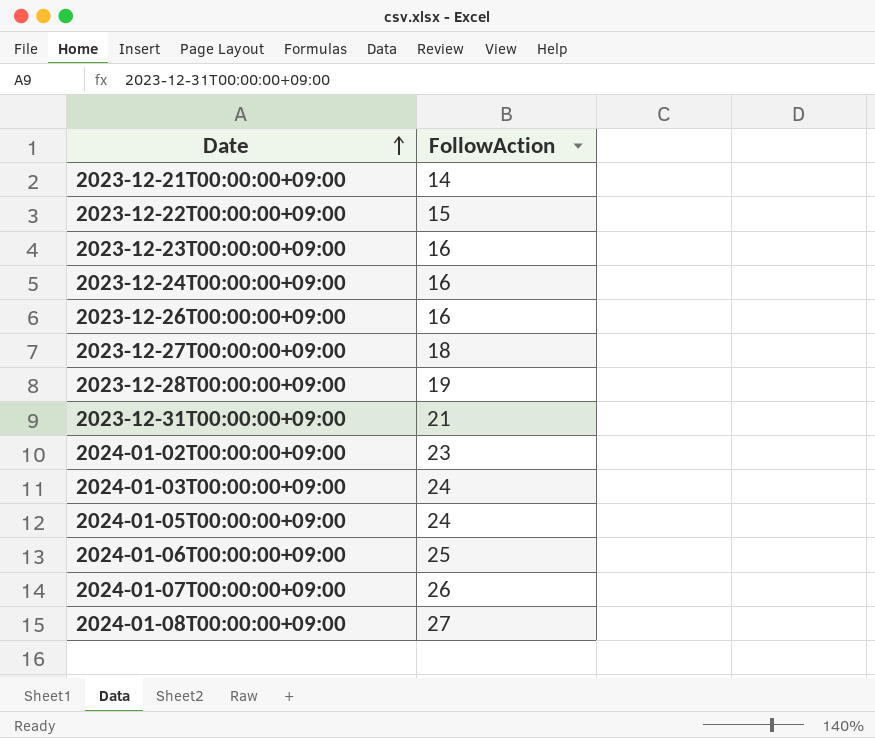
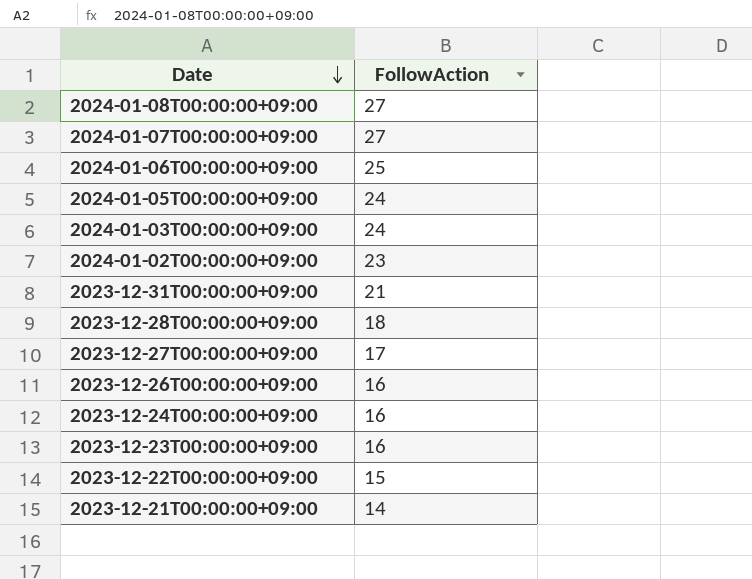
row order: Date ascending -> Date descending
2024-01-07T00:00:00+09:00 | FollowAction: 26 -> 27
2023-12-28T00:00:00+09:00 | FollowAction: 19 -> 18
2023-12-27T00:00:00+09:00 | FollowAction: 18 -> 17

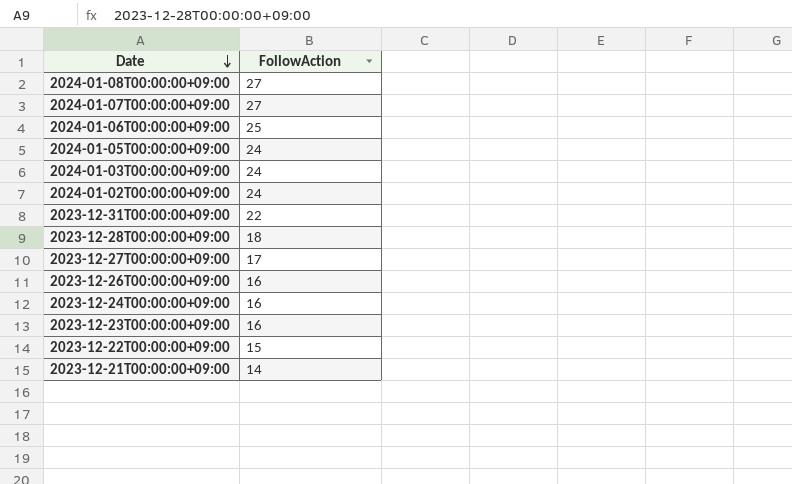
2024-01-02T00:00:00+09:00 | FollowAction: 23 -> 24
2023-12-31T00:00:00+09:00 | FollowAction: 21 -> 22

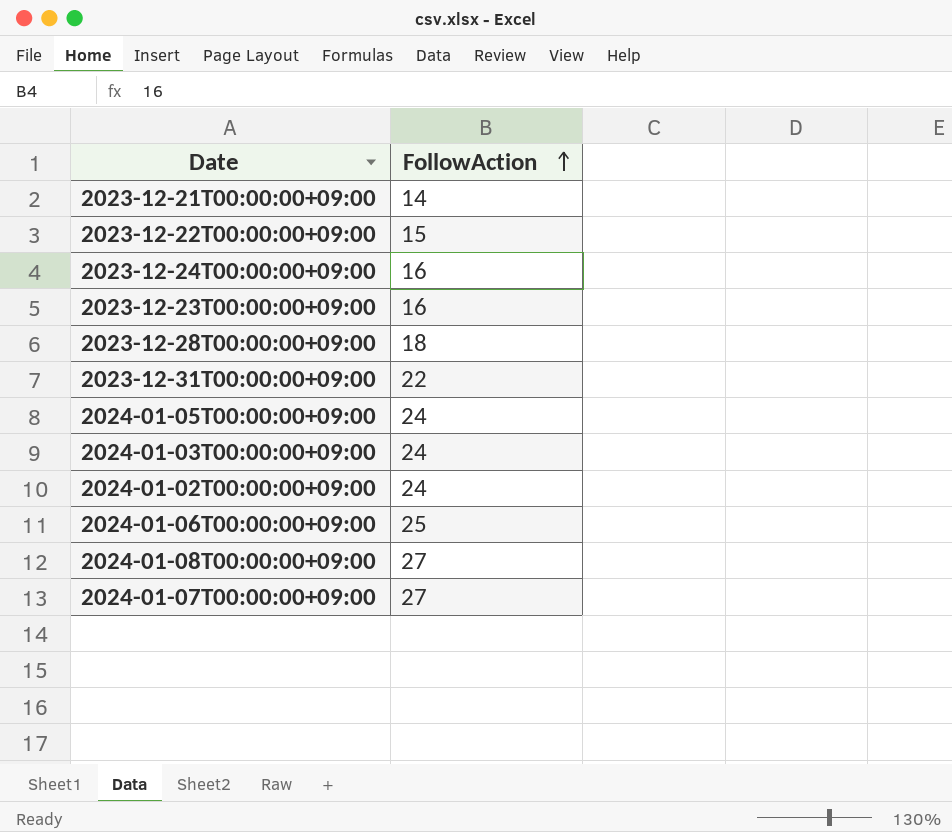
row order: Date descending -> FollowAction ascending
row 2023-12-27T00:00:00+09:00: 17 -> none
row 2023-12-26T00:00:00+09:00: 16 -> none

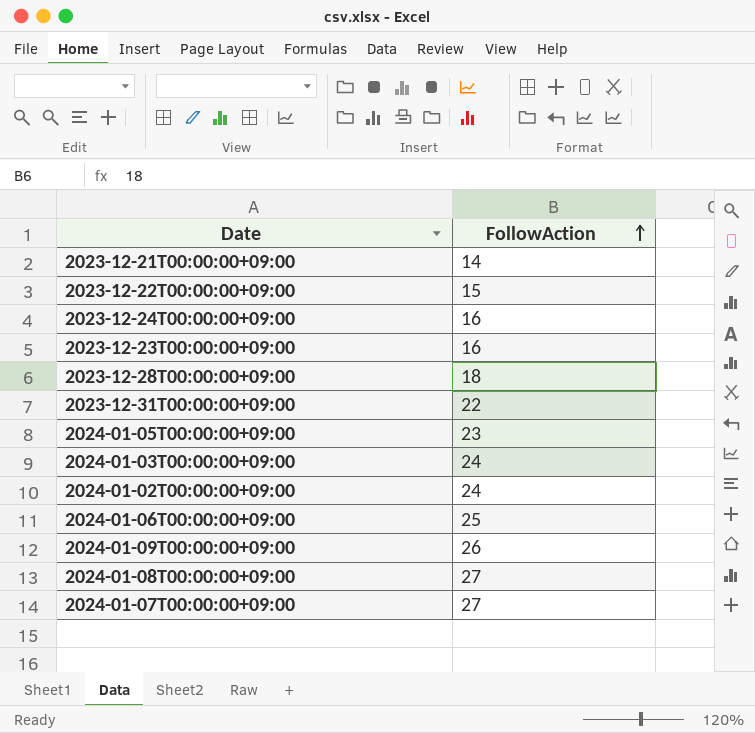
2024-01-05T00:00:00+09:00 | FollowAction: 24 -> 23
row 2024-01-09T00:00:00+09:00: none -> 26

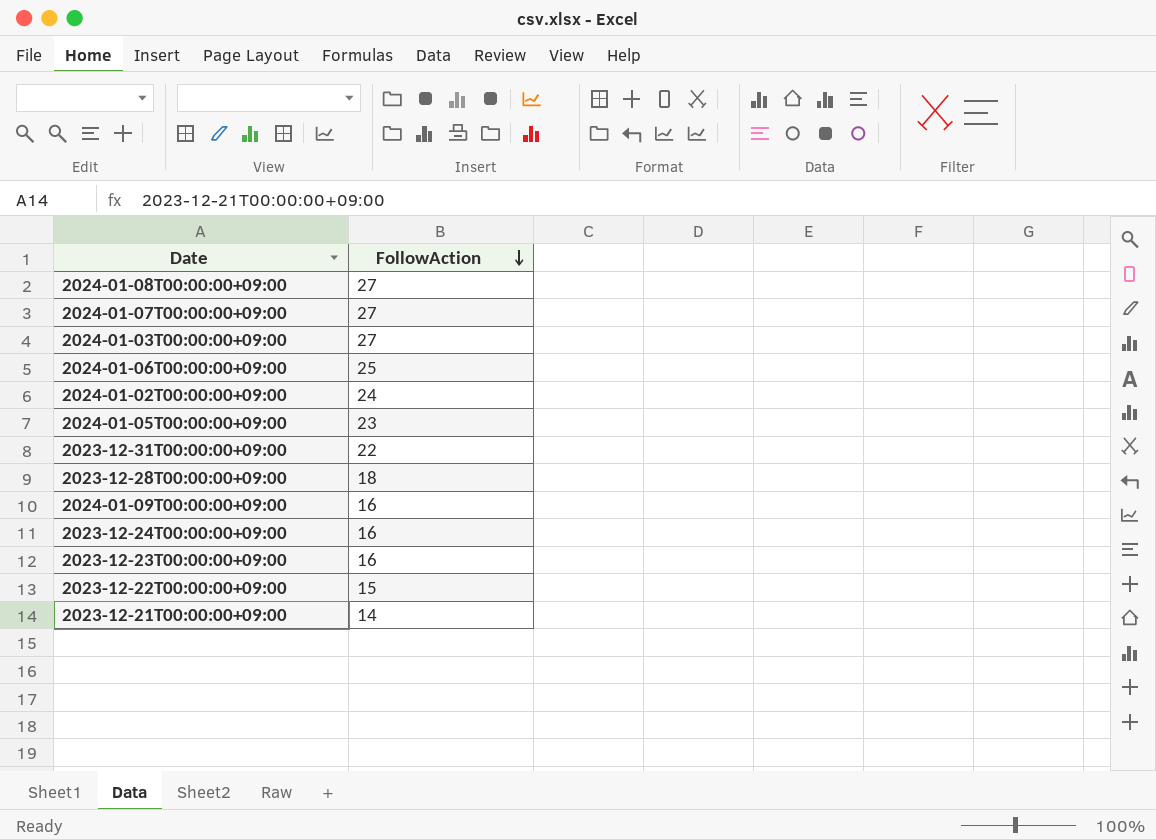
row order: FollowAction ascending -> FollowAction descending
2024-01-03T00:00:00+09:00 | FollowAction: 24 -> 27
2024-01-09T00:00:00+09:00 | FollowAction: 26 -> 16

